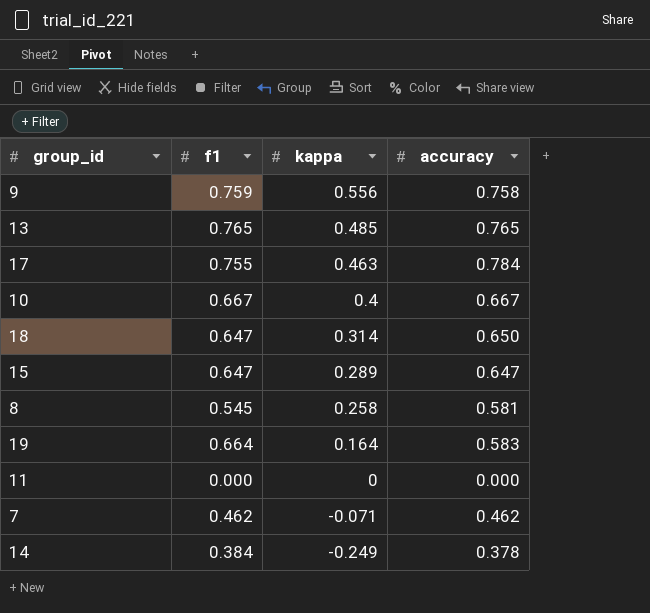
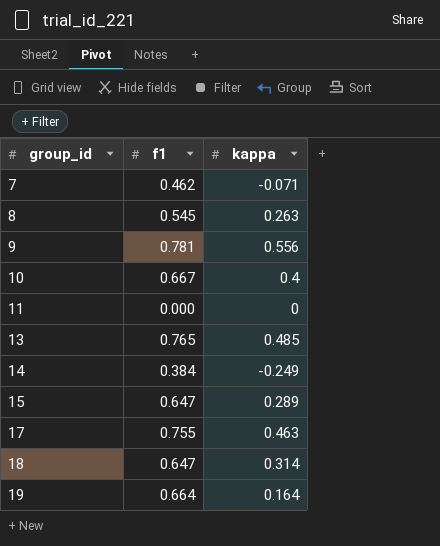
row order: kappa descending -> group_id ascending
column accuracy | position: 4 -> none
8 | kappa: 0.258 -> 0.263
9 | f1: 0.759 -> 0.781

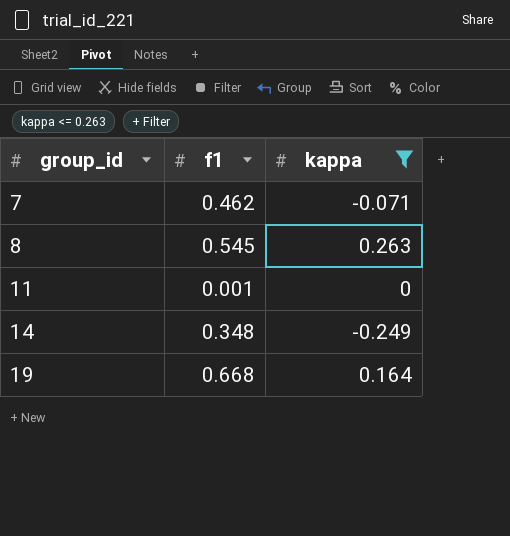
filter: none -> kappa <= 0.263
11 | f1: 0.000 -> 0.001
14 | f1: 0.384 -> 0.348
19 | f1: 0.664 -> 0.668

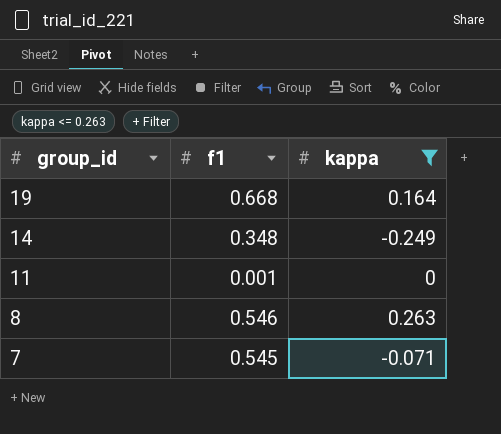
row order: group_id ascending -> group_id descending
8 | f1: 0.545 -> 0.546
7 | f1: 0.462 -> 0.545

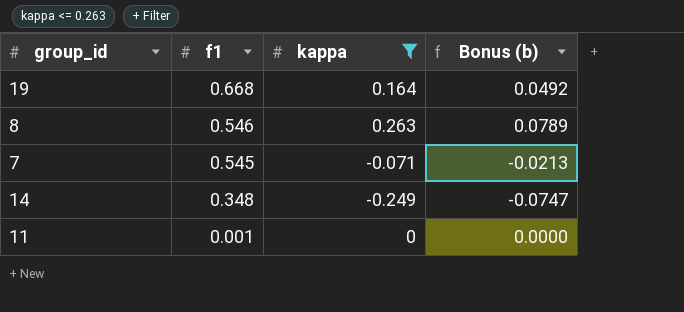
row order: group_id descending -> f1 descending
column Bonus (b) | formula: none -> [kappa] * 0.3

